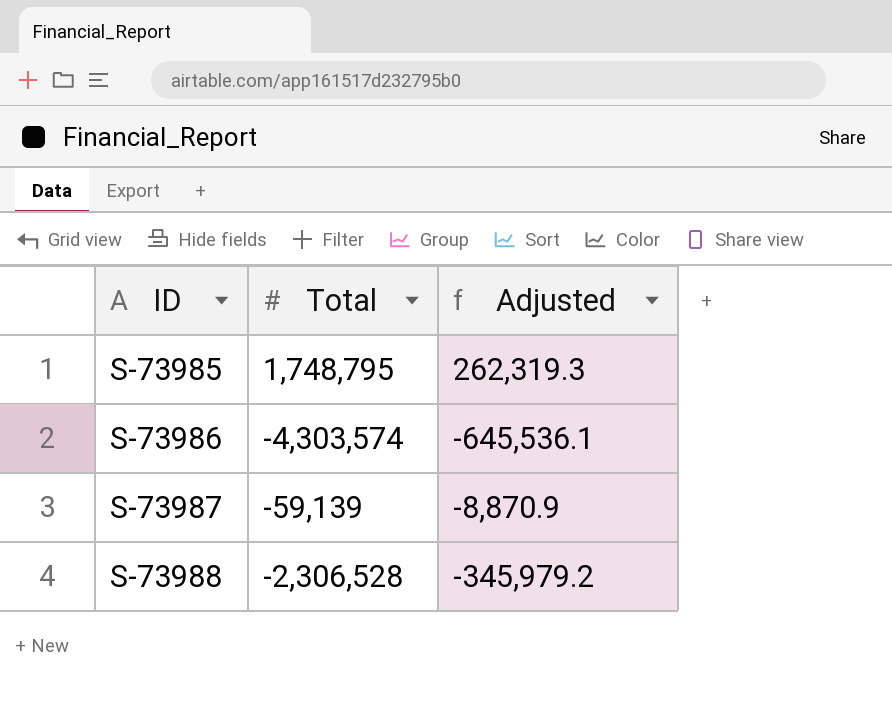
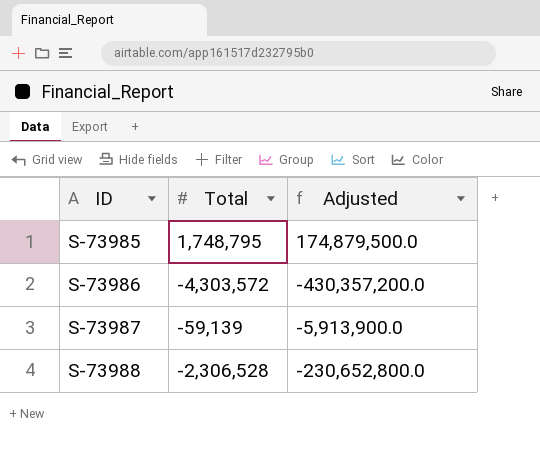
column Adjusted | formula: [Total] * 0.15 -> [Total] * 100
S-73986 | Total: -4,303,574 -> -4,303,572

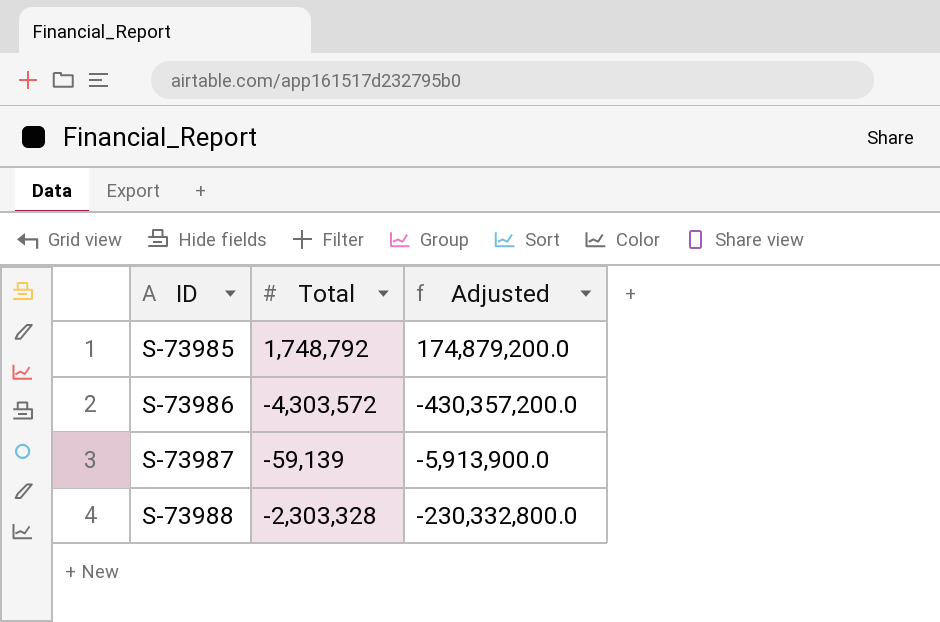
S-73985 | Total: 1,748,795 -> 1,748,792
S-73985 | Adjusted: 174,879,500.0 -> 174,879,200.0
S-73988 | Total: -2,306,528 -> -2,303,328
S-73988 | Adjusted: -230,652,800.0 -> -230,332,800.0

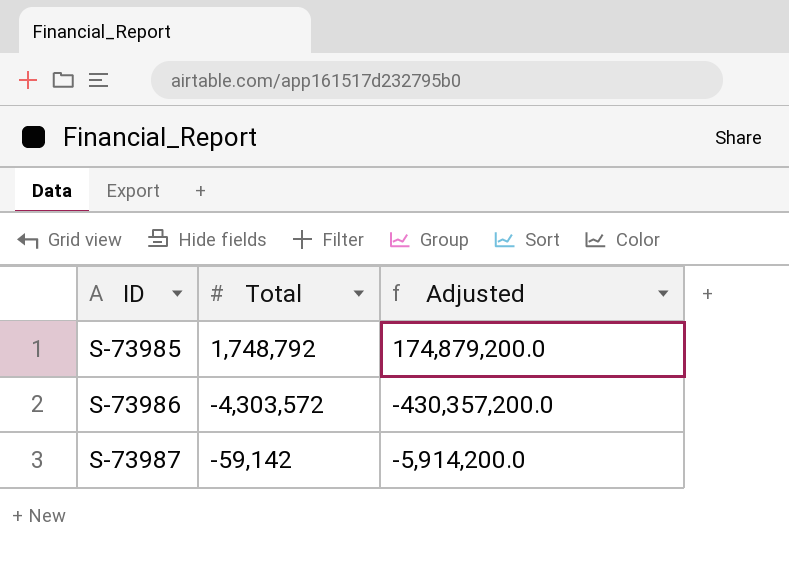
row S-73988: -2,303,328 | -230,332,800.0 -> none
S-73987 | Total: -59,139 -> -59,142
S-73987 | Adjusted: -5,913,900.0 -> -5,914,200.0

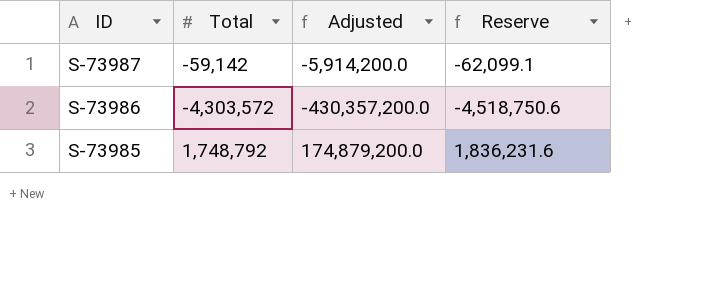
row order: ID ascending -> ID descending
column Reserve | formula: none -> [Total] * 1.05

